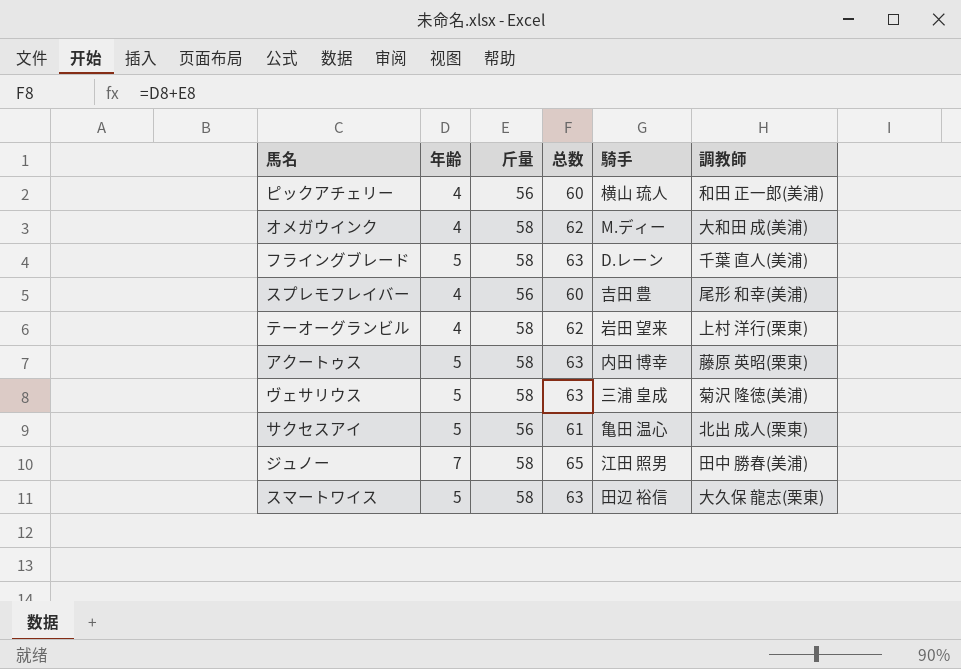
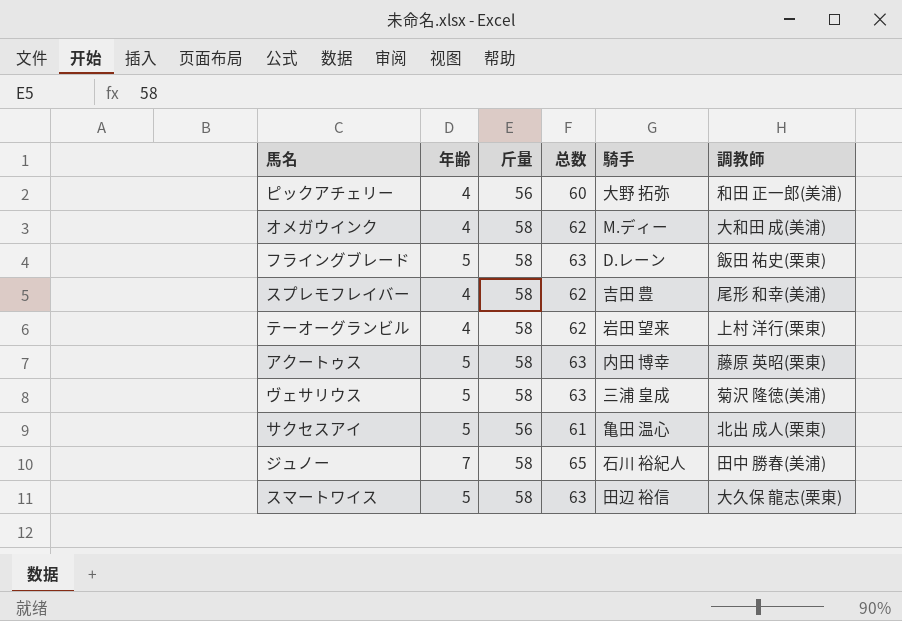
ピックアチェリー | 騎手: 横山 琉人 -> 大野 拓弥
フライングブレード | 調教師: 千葉 直人(美浦) -> 飯田 祐史(栗東)
スプレモフレイバー | 斤量: 56 -> 58
スプレモフレイバー | 总数: 60 -> 62
ジュノー | 騎手: 江田 照男 -> 石川 裕紀人

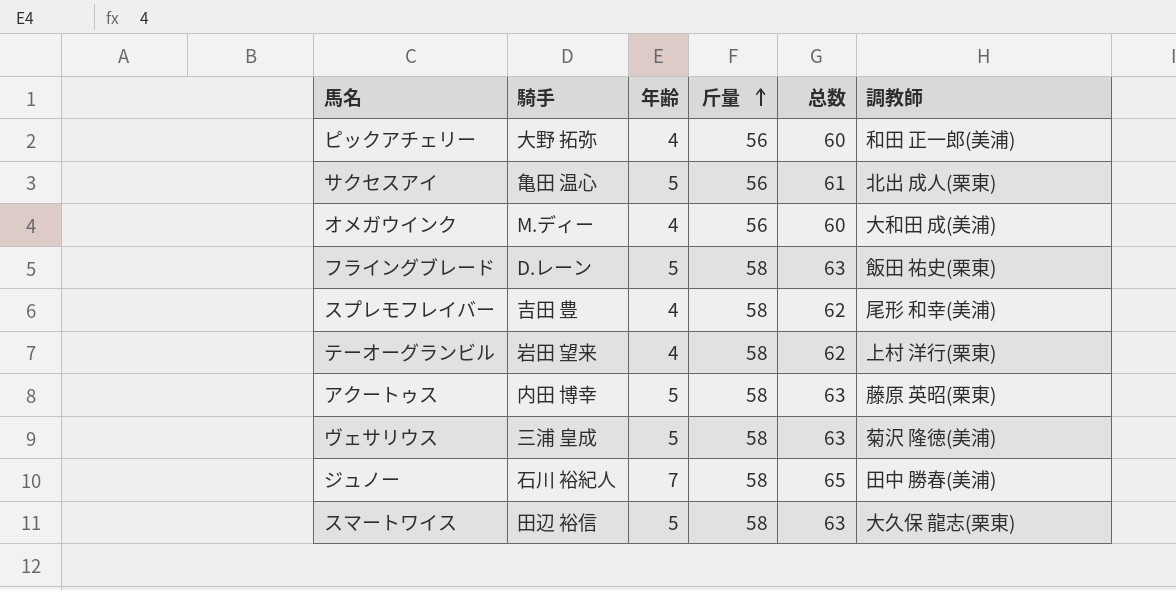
row order: none -> 斤量 ascending
column 騎手 | position: 5 -> 2
オメガウインク | 斤量: 58 -> 56
オメガウインク | 总数: 62 -> 60

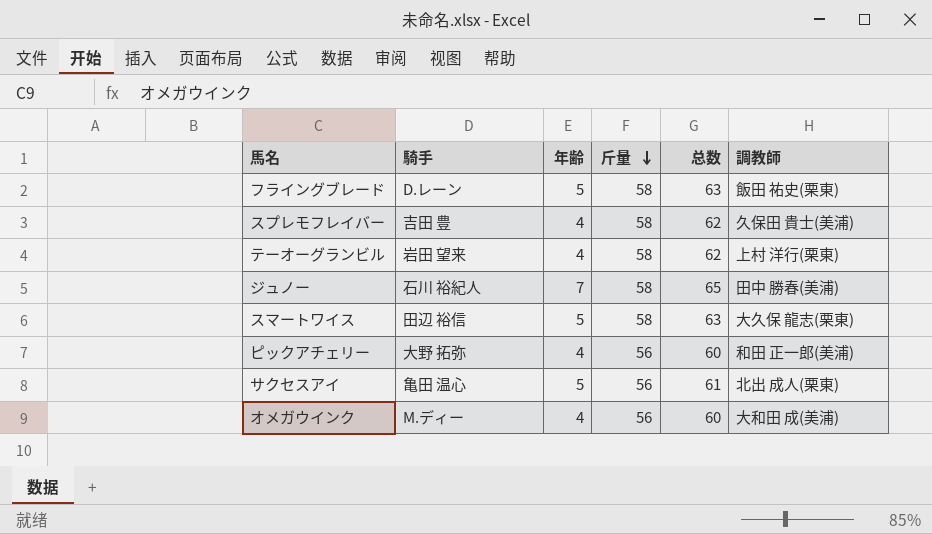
row order: 斤量 ascending -> 斤量 descending
row アクートゥス: 内田 博幸 | 5 | 58 | 63 | 藤原 英昭(栗東) -> none
row ヴェサリウス: 三浦 皇成 | 5 | 58 | 63 | 菊沢 隆徳(美浦) -> none
スプレモフレイバー | 調教師: 尾形 和幸(美浦) -> 久保田 貴士(美浦)

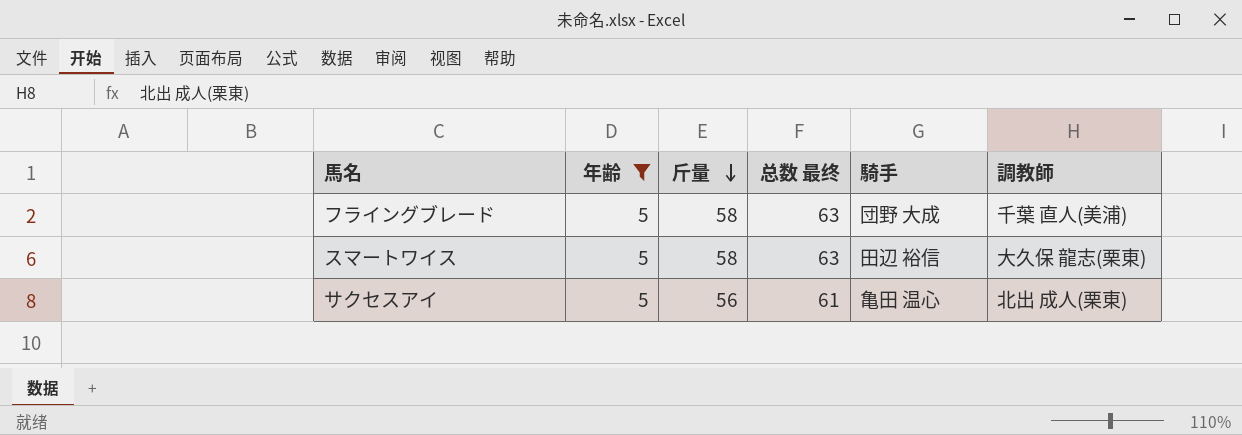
filter: none -> 年齢 = 5
column name: 总数 -> 总数 最终
column 騎手 | position: 2 -> 5
フライングブレード | 騎手: D.レーン -> 団野 大成
フライングブレード | 調教師: 飯田 祐史(栗東) -> 千葉 直人(美浦)

